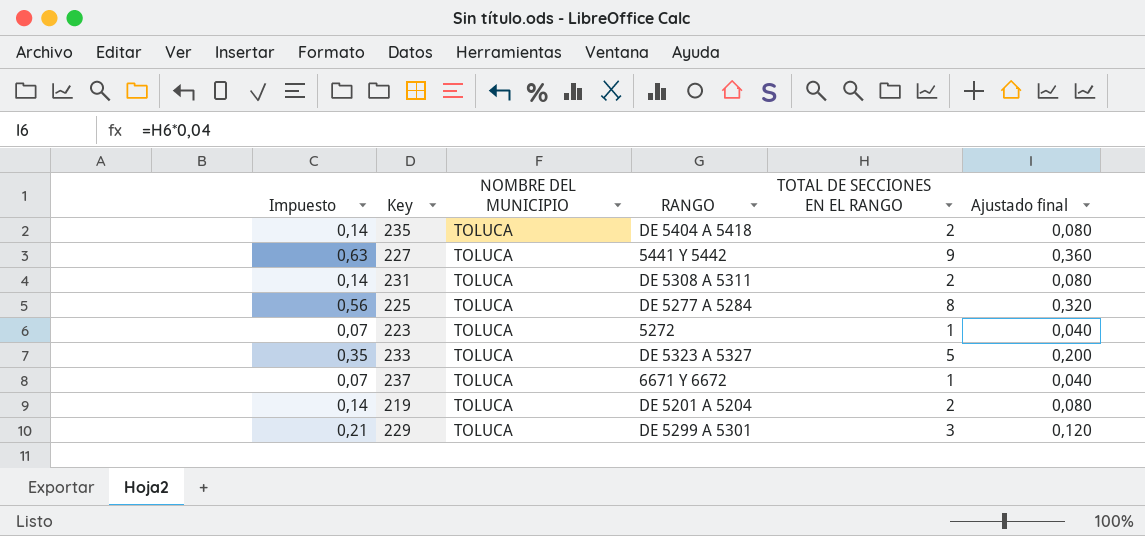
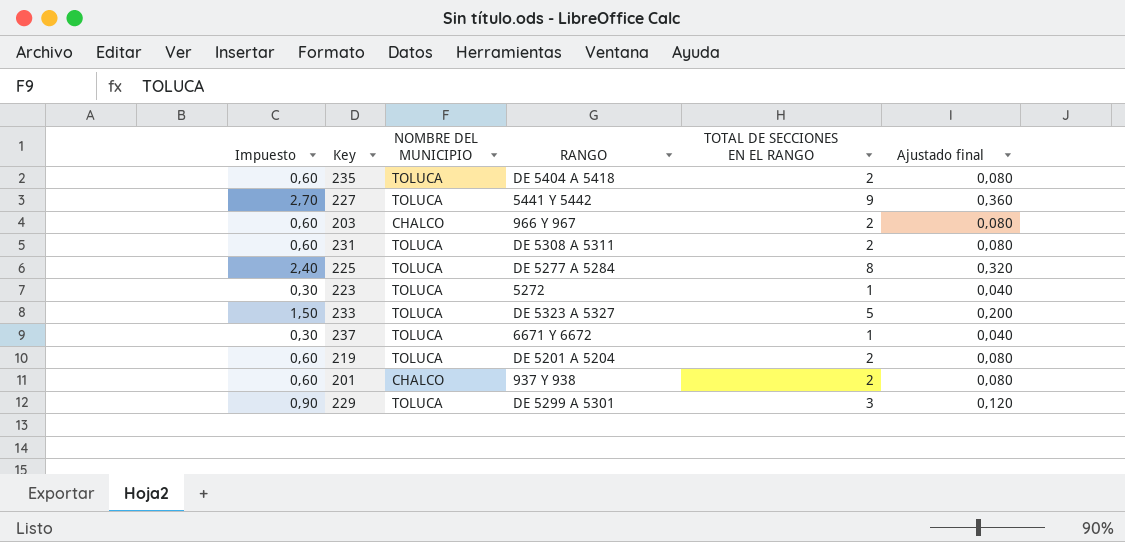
column Impuesto | formula: [TOTAL DE SECCIONES EN EL RANGO] * 0,07 -> [TOTAL DE SECCIONES EN EL RANGO] * 0,3
row 203: none -> 0,60 | CHALCO | 966 Y 967 | 2 | 0,080
row 201: none -> 0,60 | CHALCO | 937 Y 938 | 2 | 0,080

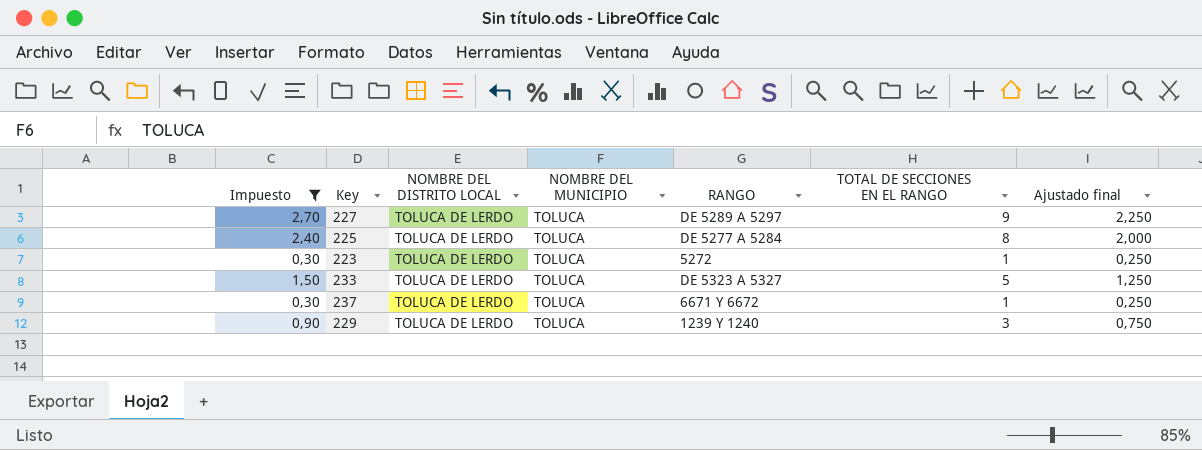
filter: none -> Impuesto != 0,60
column NOMBRE DEL DISTRITO LOCAL | position: none -> 3
column Ajustado final | formula: [TOTAL DE SECCIONES EN EL RANGO] * 0,04 -> [TOTAL DE SECCIONES EN EL RANGO] * 0,25
227 | RANGO: 5441 Y 5442 -> DE 5289 A 5297
229 | RANGO: DE 5299 A 5301 -> 1239 Y 1240

